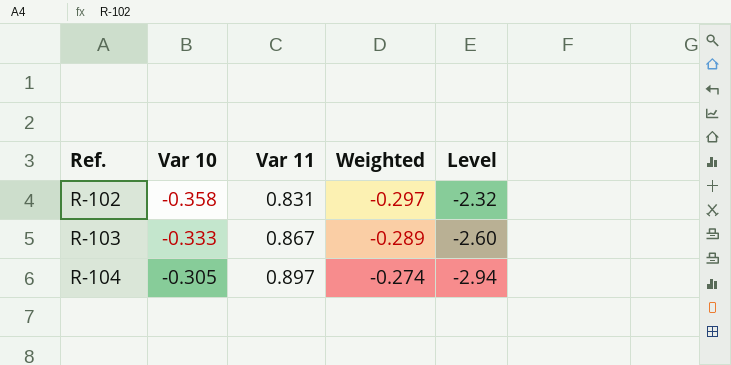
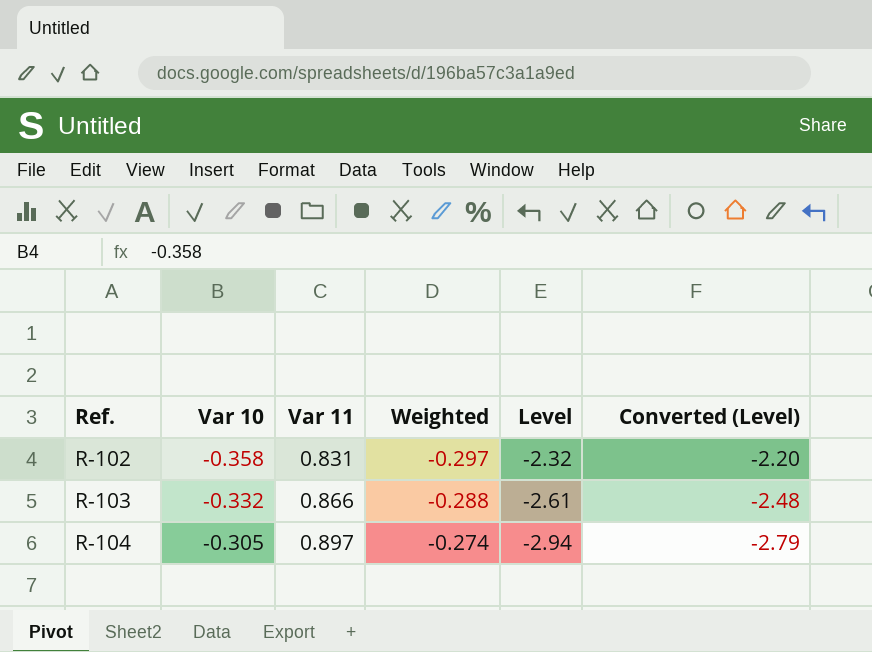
column Converted (Level) | formula: none -> [Level] * 0.95
R-103 | Var 10: -0.333 -> -0.332
R-103 | Var 11: 0.867 -> 0.866
R-103 | Weighted: -0.289 -> -0.288
R-103 | Level: -2.60 -> -2.61

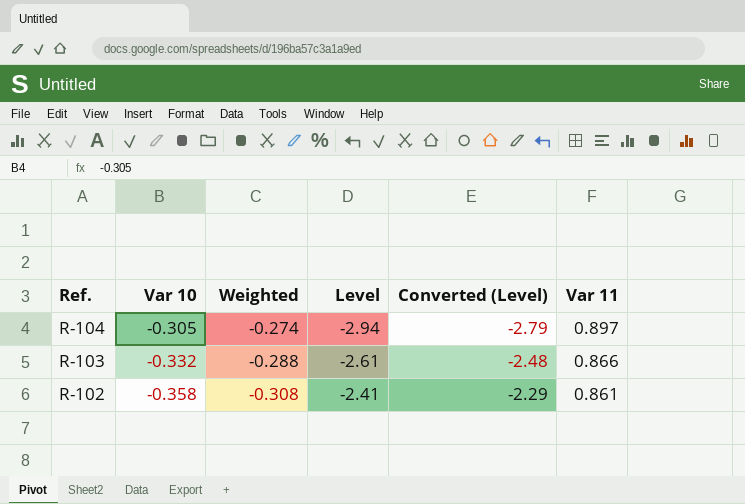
row order: Ref. ascending -> Ref. descending
column Var 11 | position: 3 -> 6
R-102 | Weighted: -0.297 -> -0.308
R-102 | Level: -2.32 -> -2.41
R-102 | Converted (Level): -2.20 -> -2.29
R-102 | Var 11: 0.831 -> 0.861

